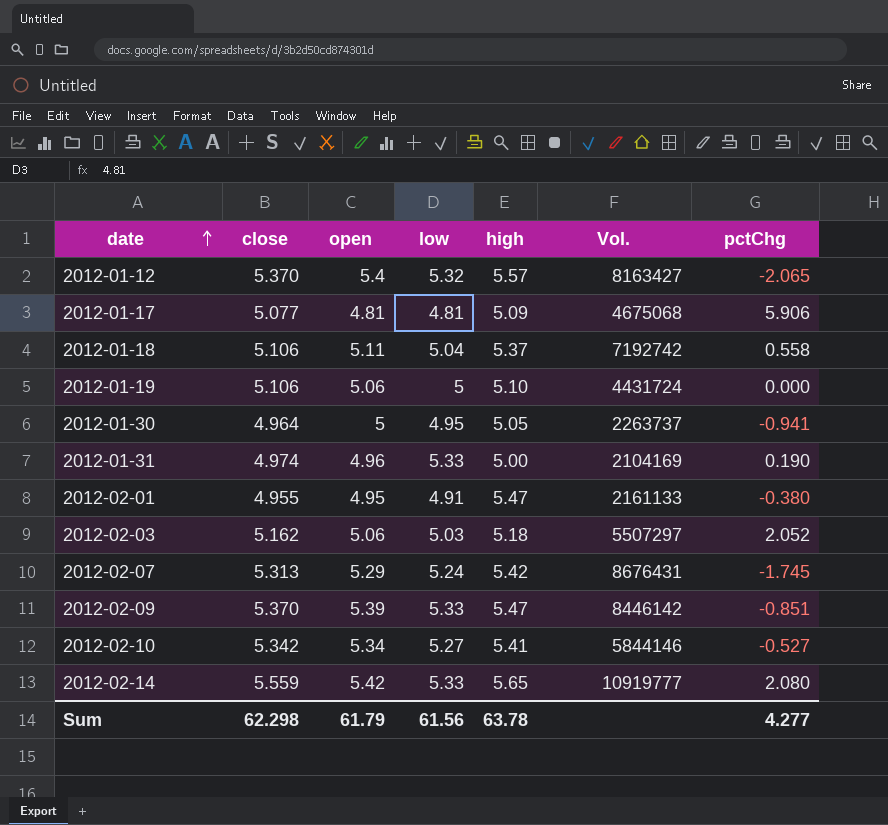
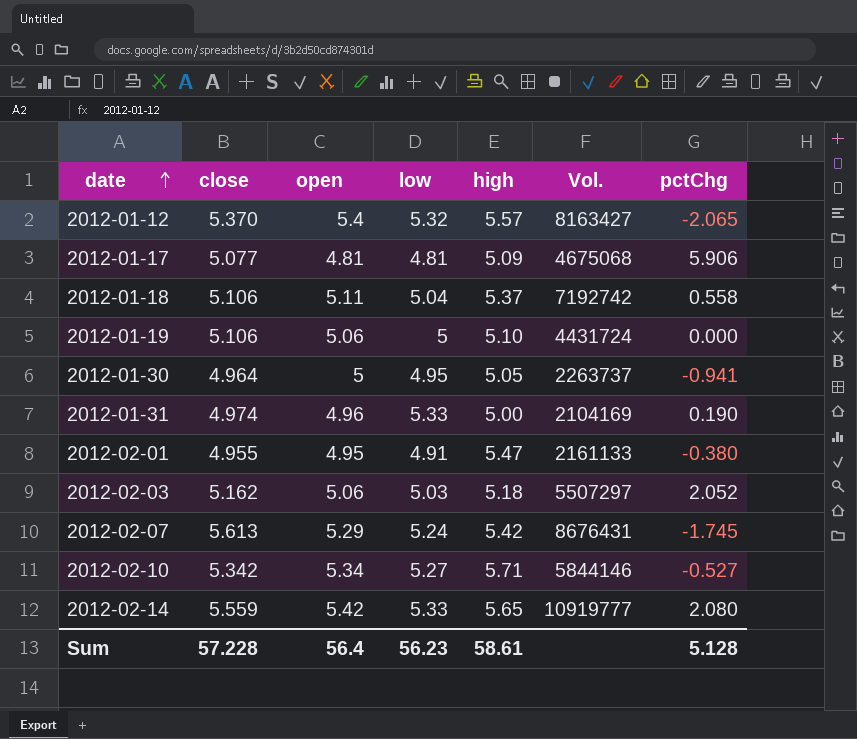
row 2012-02-09: 5.370 | 5.39 | 5.33 | 5.47 | 8446142 | -0.851 -> none
2012-02-07 | close: 5.313 -> 5.613
2012-02-10 | high: 5.41 -> 5.71
Sum | close: 62.298 -> 57.228
Sum | open: 61.79 -> 56.4
Sum | low: 61.56 -> 56.23
Sum | high: 63.78 -> 58.61
Sum | pctChg: 4.277 -> 5.128

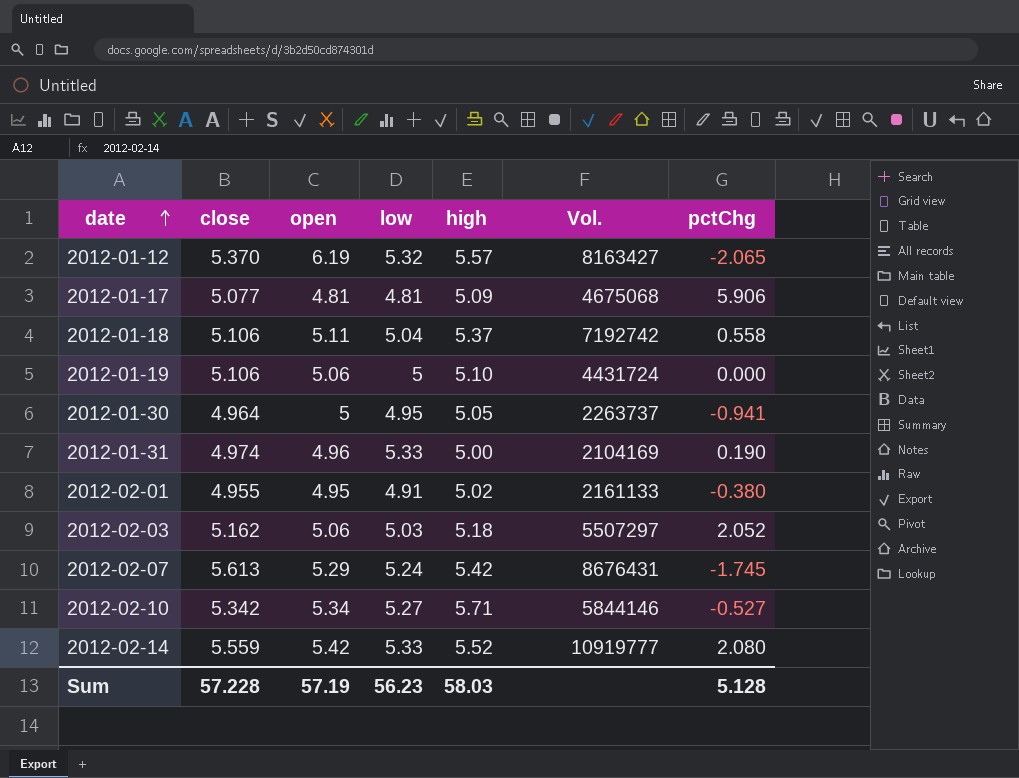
2012-01-12 | open: 5.4 -> 6.19
2012-02-01 | high: 5.47 -> 5.02
2012-02-14 | high: 5.65 -> 5.52
Sum | open: 56.4 -> 57.19
Sum | high: 58.61 -> 58.03

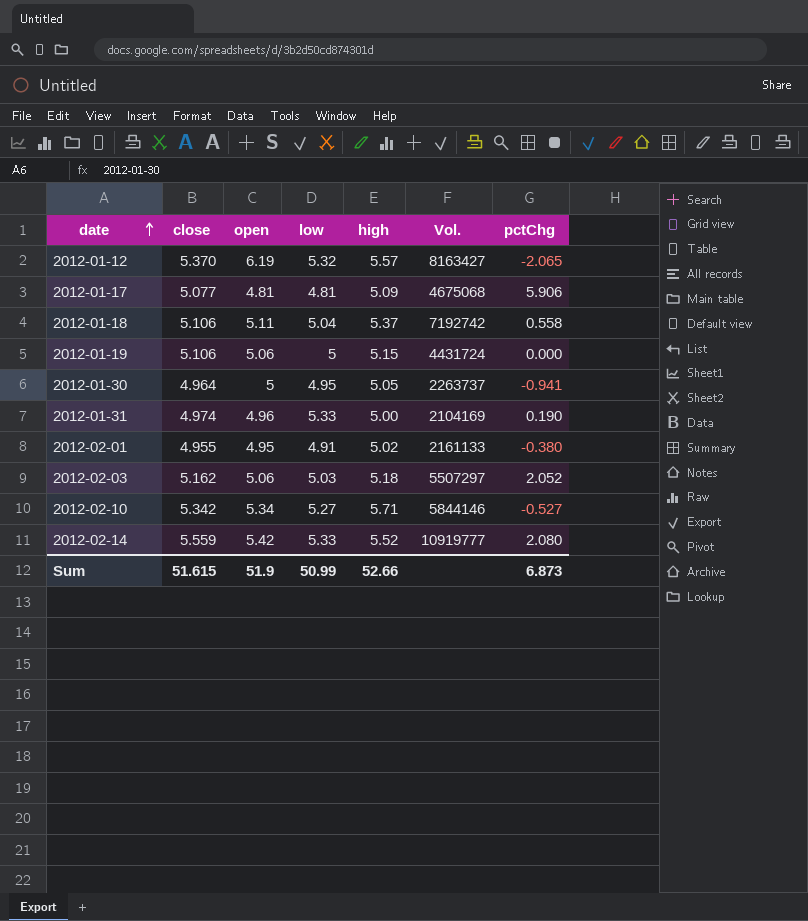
row 2012-02-07: 5.613 | 5.29 | 5.24 | 5.42 | 8676431 | -1.745 -> none
2012-01-19 | high: 5.10 -> 5.15
Sum | close: 57.228 -> 51.615
Sum | open: 57.19 -> 51.9
Sum | low: 56.23 -> 50.99
Sum | high: 58.03 -> 52.66
Sum | pctChg: 5.128 -> 6.873

